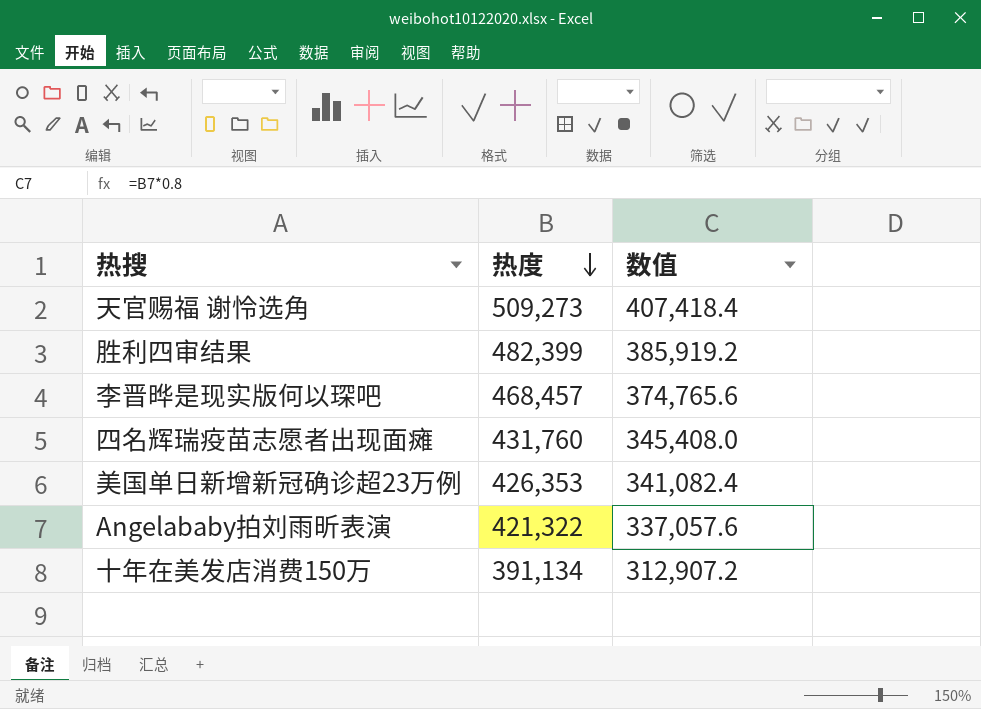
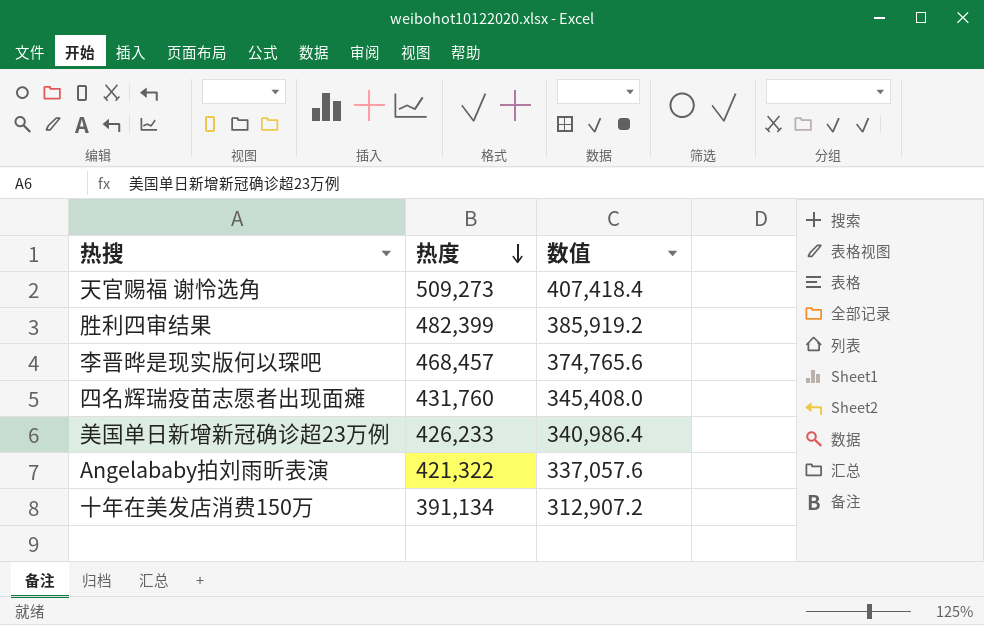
美国单日新增新冠确诊超23万例 | 热度: 426,353 -> 426,233
美国单日新增新冠确诊超23万例 | 数值: 341,082.4 -> 340,986.4

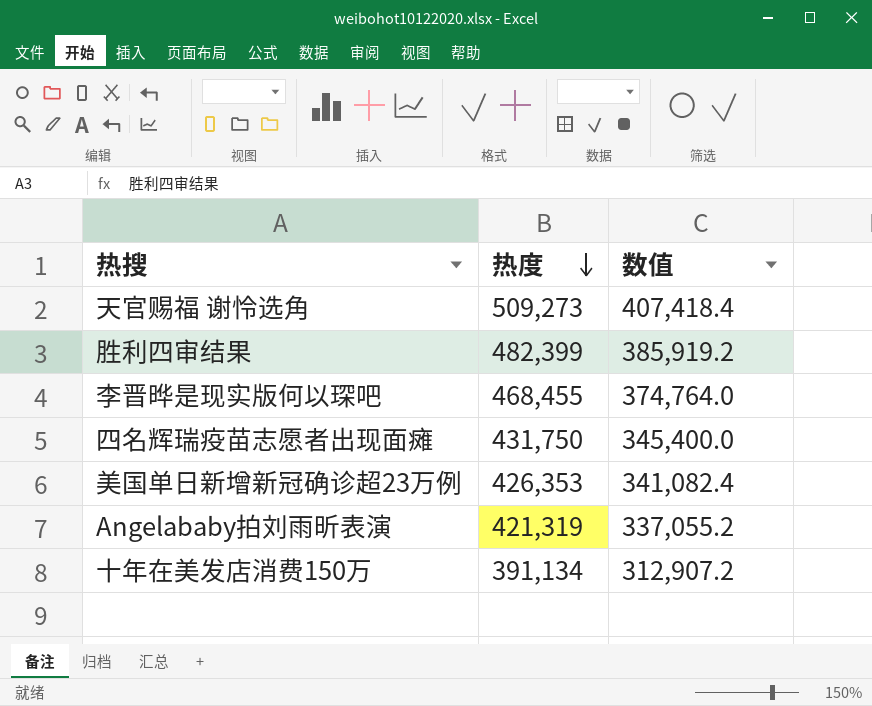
李晋晔是现实版何以琛吧 | 热度: 468,457 -> 468,455
李晋晔是现实版何以琛吧 | 数值: 374,765.6 -> 374,764.0
四名辉瑞疫苗志愿者出现面瘫 | 热度: 431,760 -> 431,750
四名辉瑞疫苗志愿者出现面瘫 | 数值: 345,408.0 -> 345,400.0
美国单日新增新冠确诊超23万例 | 热度: 426,233 -> 426,353
美国单日新增新冠确诊超23万例 | 数值: 340,986.4 -> 341,082.4
Angelababy拍刘雨昕表演 | 热度: 421,322 -> 421,319
Angelababy拍刘雨昕表演 | 数值: 337,057.6 -> 337,055.2

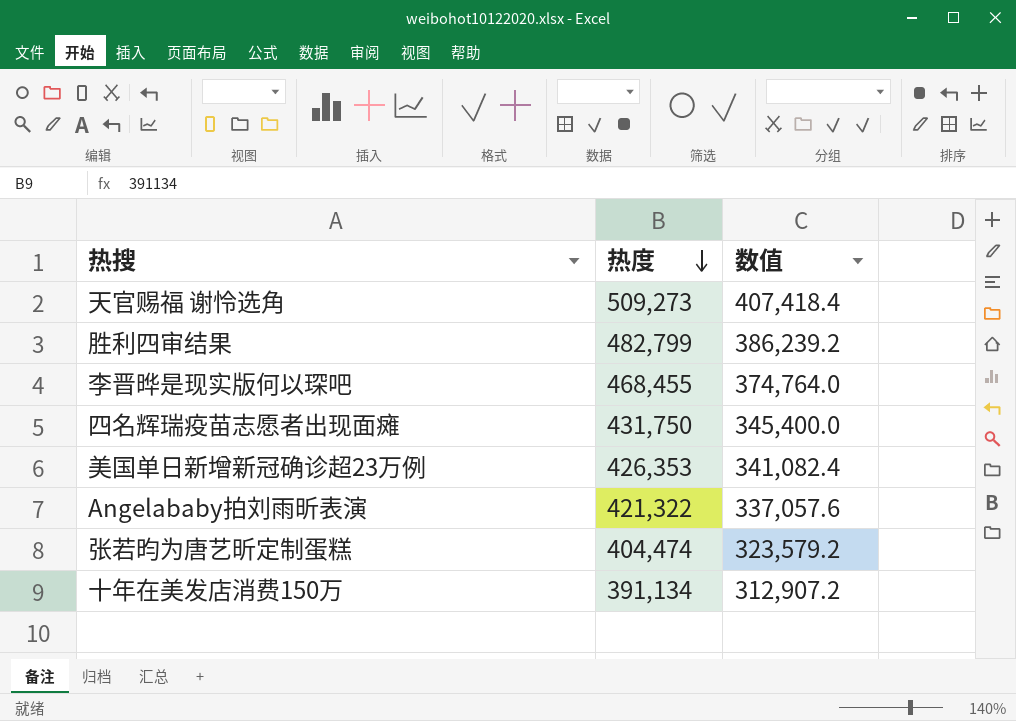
胜利四审结果 | 热度: 482,399 -> 482,799
胜利四审结果 | 数值: 385,919.2 -> 386,239.2
Angelababy拍刘雨昕表演 | 热度: 421,319 -> 421,322
Angelababy拍刘雨昕表演 | 数值: 337,055.2 -> 337,057.6
row 张若昀为唐艺昕定制蛋糕: none -> 404,474 | 323,579.2

